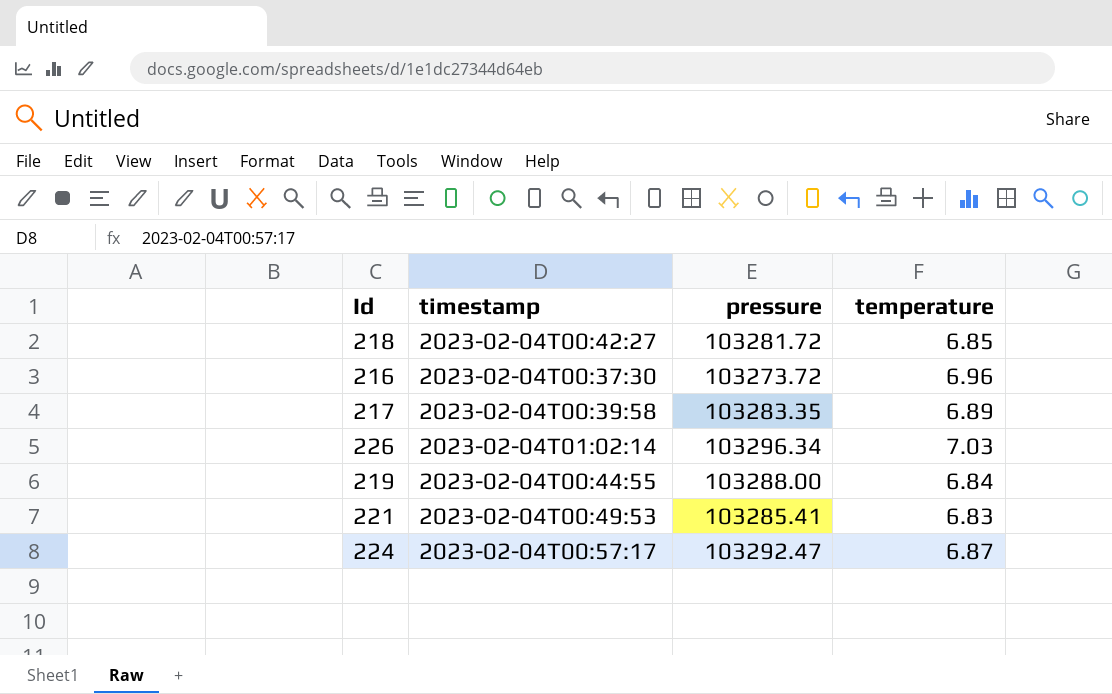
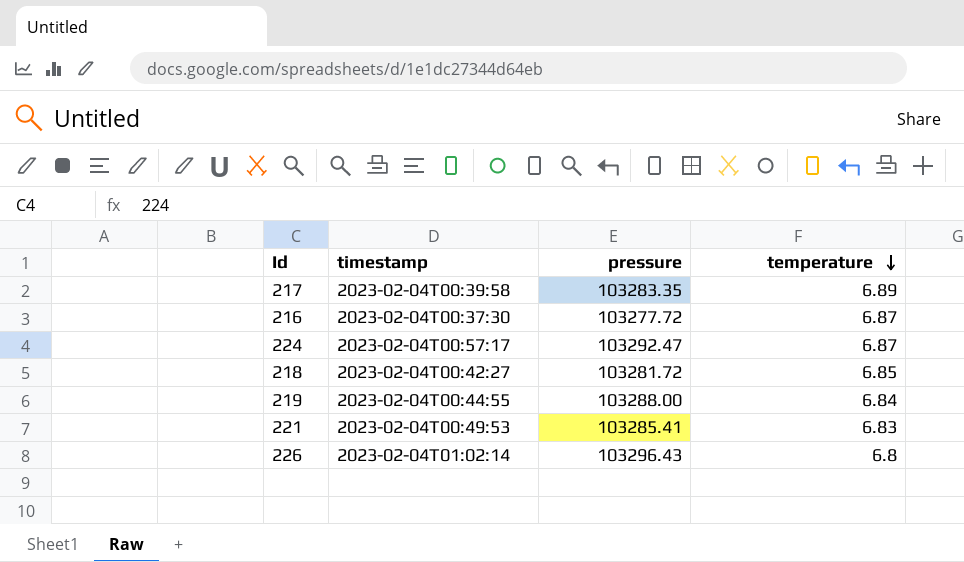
row order: none -> temperature descending
216 | pressure: 103273.72 -> 103277.72
216 | temperature: 6.96 -> 6.87
226 | pressure: 103296.34 -> 103296.43
226 | temperature: 7.03 -> 6.8

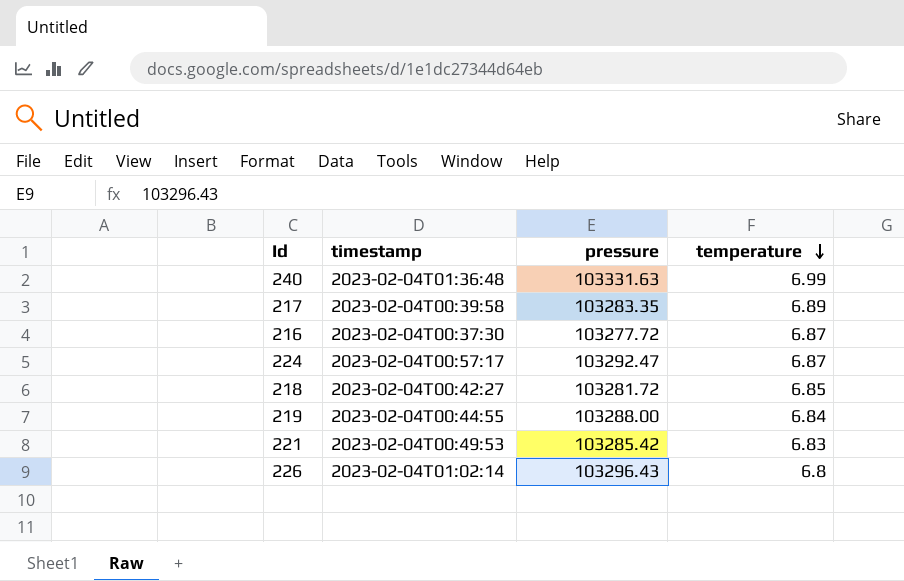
row 240: none -> 2023-02-04T01:36:48 | 103331.63 | 6.99
221 | pressure: 103285.41 -> 103285.42

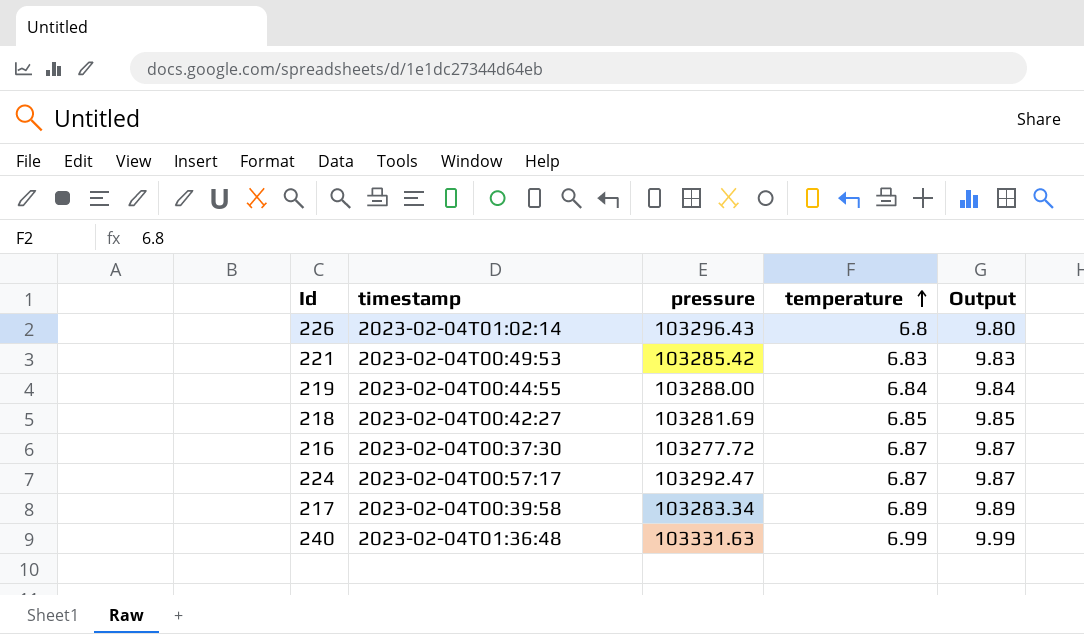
row order: temperature descending -> temperature ascending
column Output | formula: none -> [temperature] + 3
218 | pressure: 103281.72 -> 103281.69
217 | pressure: 103283.35 -> 103283.34

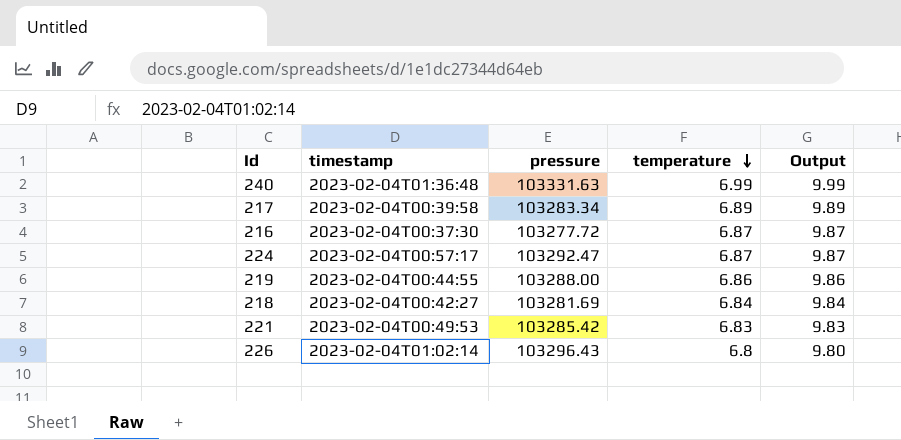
row order: temperature ascending -> temperature descending
219 | temperature: 6.84 -> 6.86
219 | Output: 9.84 -> 9.86
218 | temperature: 6.85 -> 6.84
218 | Output: 9.85 -> 9.84

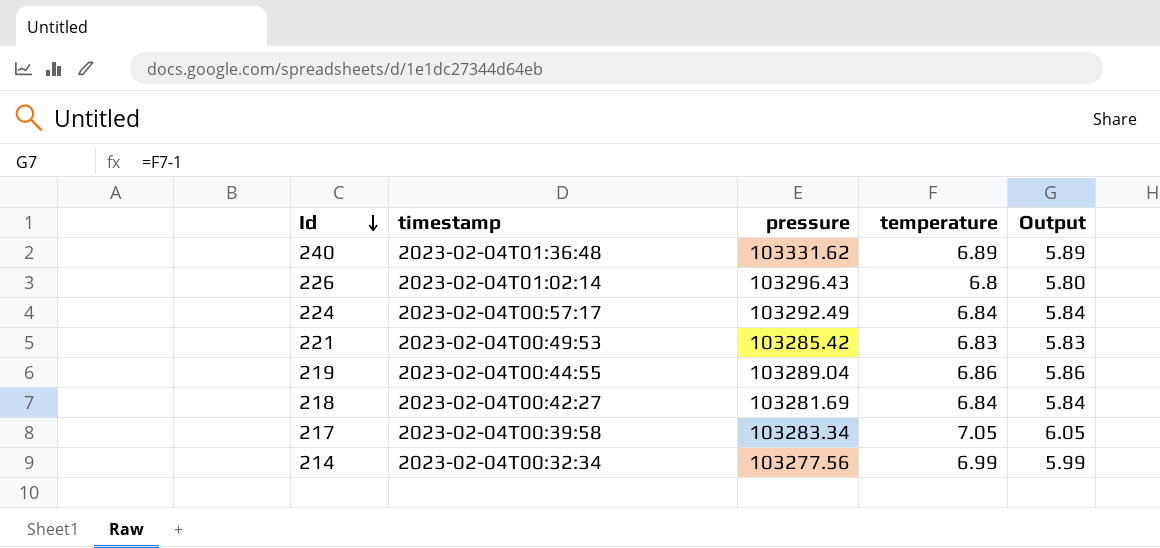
row order: temperature descending -> Id descending
column Output | formula: [temperature] + 3 -> [temperature] - 1
row 216: 2023-02-04T00:37:30 | 103277.72 | 6.87 | 9.87 -> none
240 | pressure: 103331.63 -> 103331.62
240 | temperature: 6.99 -> 6.89
224 | pressure: 103292.47 -> 103292.49
224 | temperature: 6.87 -> 6.84
219 | pressure: 103288.00 -> 103289.04
217 | temperature: 6.89 -> 7.05
row 214: none -> 2023-02-04T00:32:34 | 103277.56 | 6.99 | 5.99

